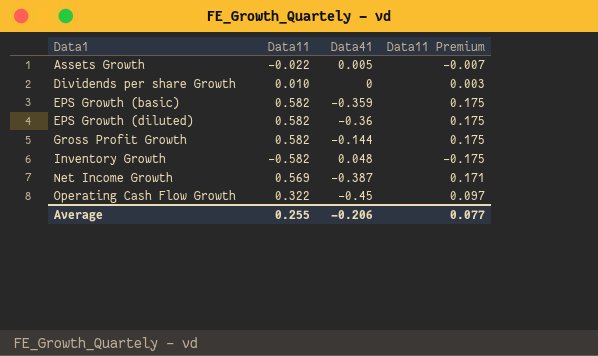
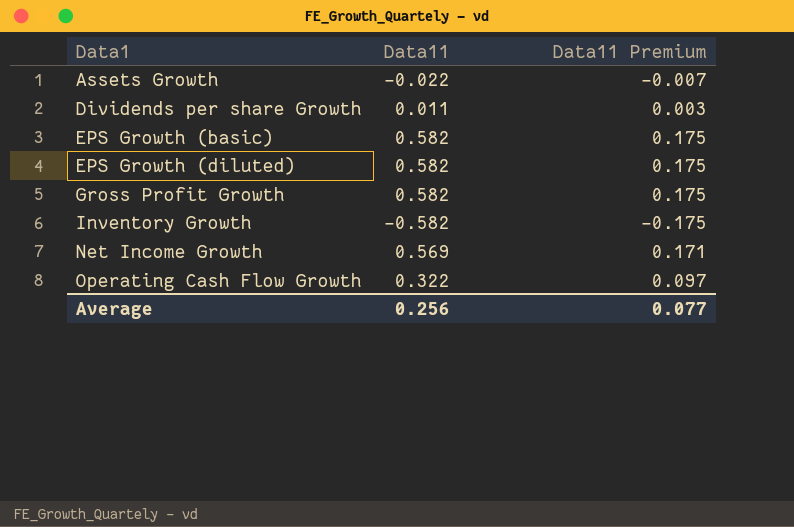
column Data41 | position: 3 -> none
Dividends per share Growth | Data11: 0.010 -> 0.011
Average | Data11: 0.255 -> 0.256

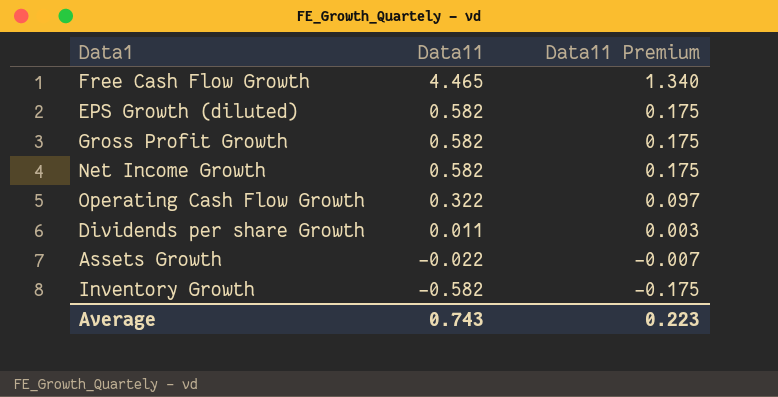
row order: Data1 ascending -> Data11 descending
row EPS Growth (basic): 0.582 | 0.175 -> none
row Free Cash Flow Growth: none -> 4.465 | 1.340
Net Income Growth | Data11: 0.569 -> 0.582
Net Income Growth | Data11 Premium: 0.171 -> 0.175
Average | Data11: 0.256 -> 0.743
Average | Data11 Premium: 0.077 -> 0.223

